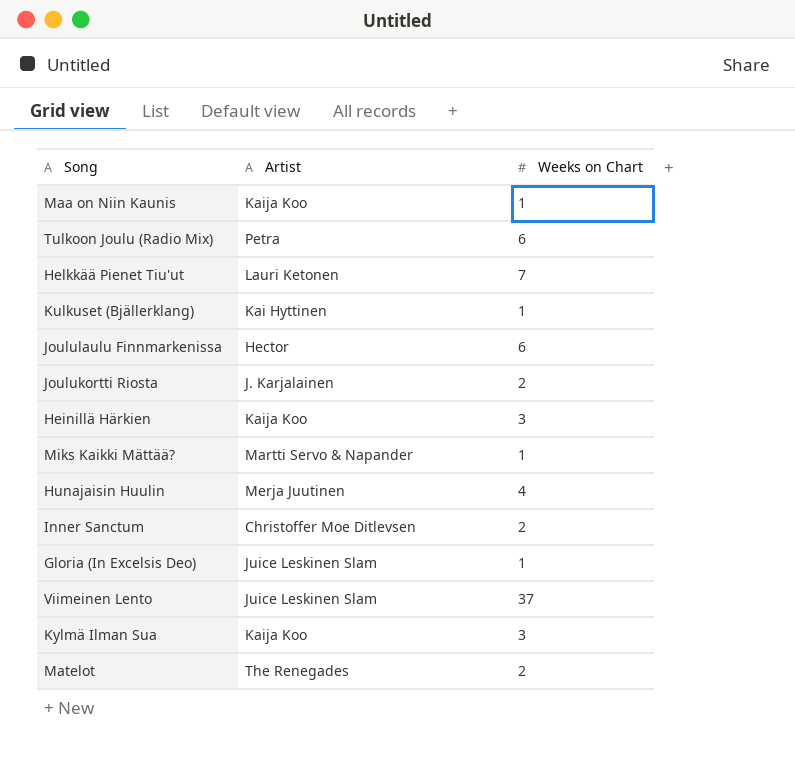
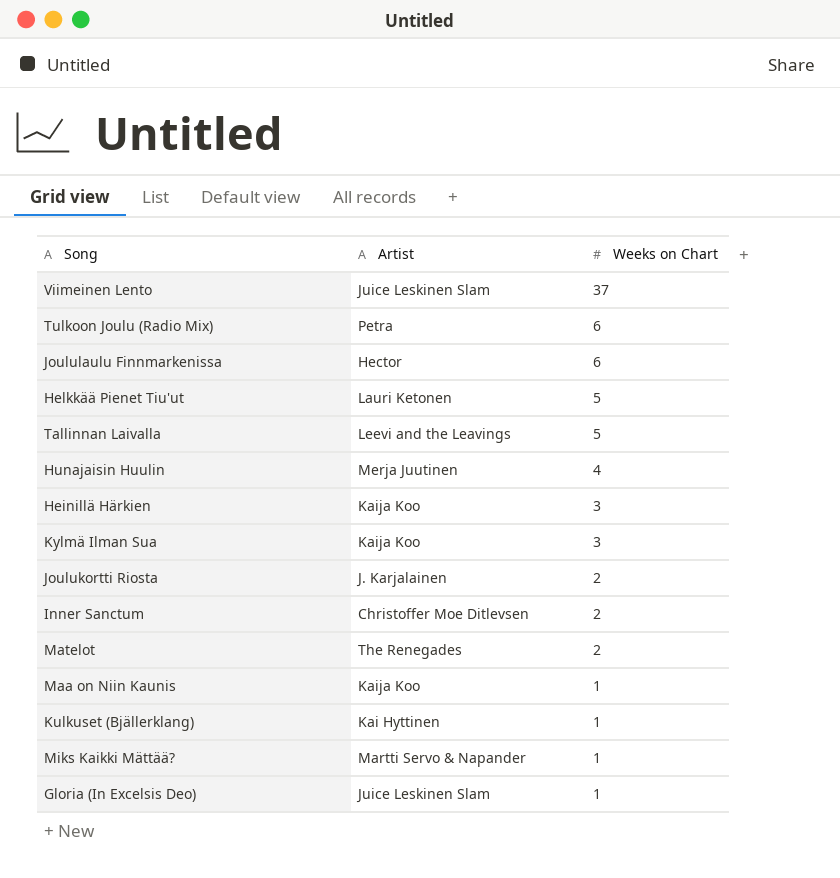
row order: none -> Weeks on Chart descending
Helkkää Pienet Tiu'ut | Weeks on Chart: 7 -> 5
row Tallinnan Laivalla: none -> Leevi and the Leavings | 5

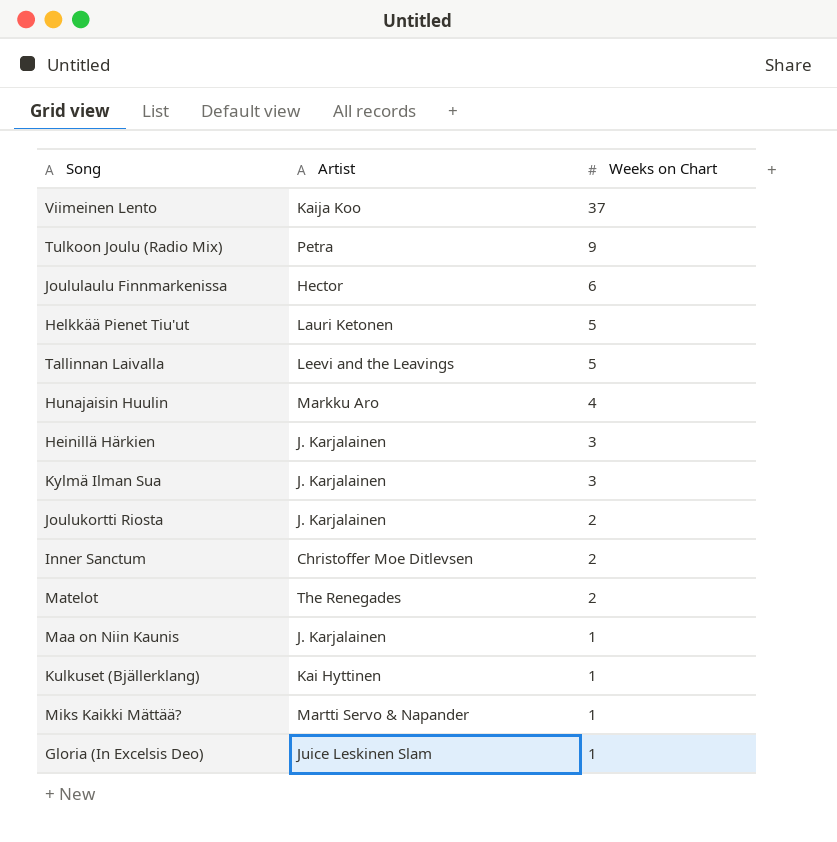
Viimeinen Lento | Artist: Juice Leskinen Slam -> Kaija Koo
Tulkoon Joulu (Radio Mix) | Weeks on Chart: 6 -> 9
Hunajaisin Huulin | Artist: Merja Juutinen -> Markku Aro
Heinillä Härkien | Artist: Kaija Koo -> J. Karjalainen
Kylmä Ilman Sua | Artist: Kaija Koo -> J. Karjalainen
Maa on Niin Kaunis | Artist: Kaija Koo -> J. Karjalainen

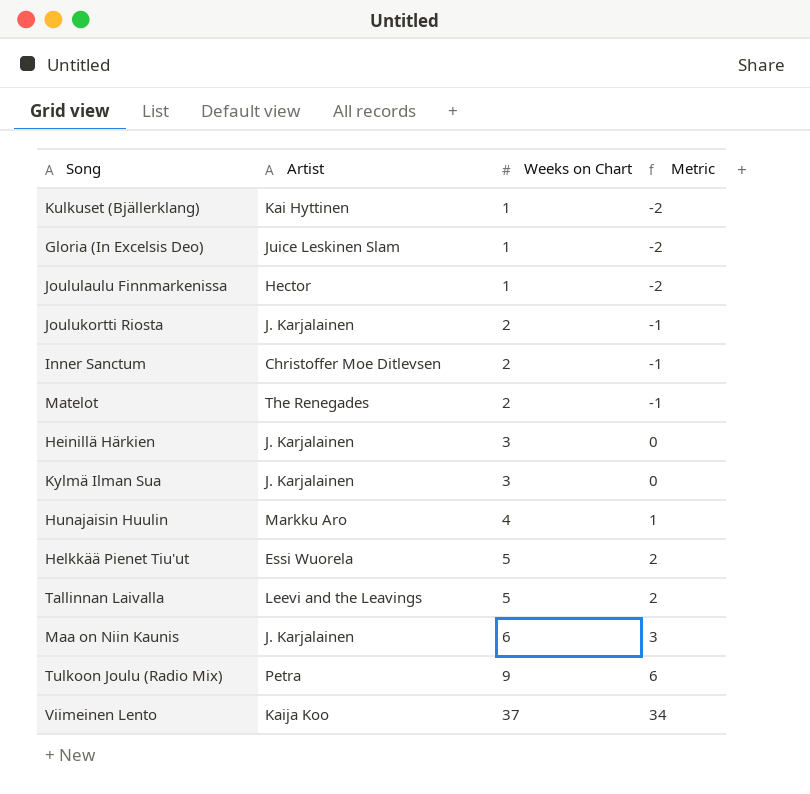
row order: Weeks on Chart descending -> Weeks on Chart ascending
column Metric | formula: none -> [Weeks on Chart] - 3
row Miks Kaikki Mättää?: Martti Servo & Napander | 1 -> none
Joululaulu Finnmarkenissa | Weeks on Chart: 6 -> 1
Helkkää Pienet Tiu'ut | Artist: Lauri Ketonen -> Essi Wuorela
Maa on Niin Kaunis | Weeks on Chart: 1 -> 6

